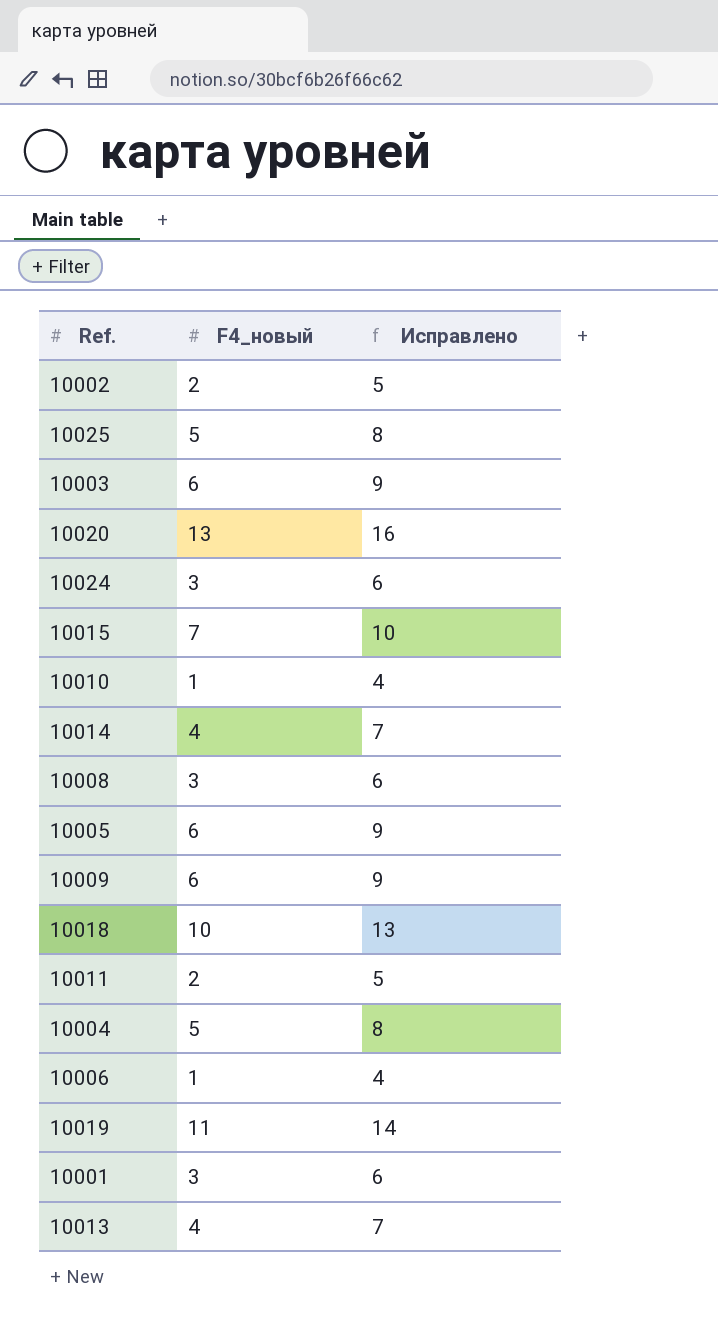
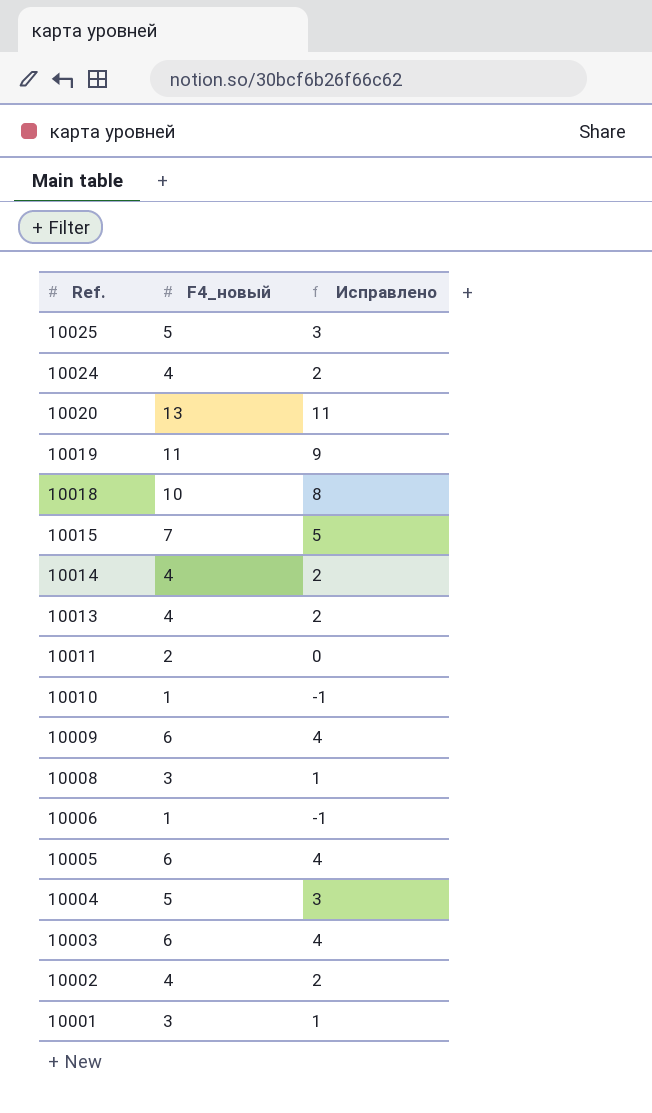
row order: none -> Ref. descending
column Исправлено | formula: [F4_новый] + 3 -> [F4_новый] - 2
10024 | F4_новый: 3 -> 4
10002 | F4_новый: 2 -> 4

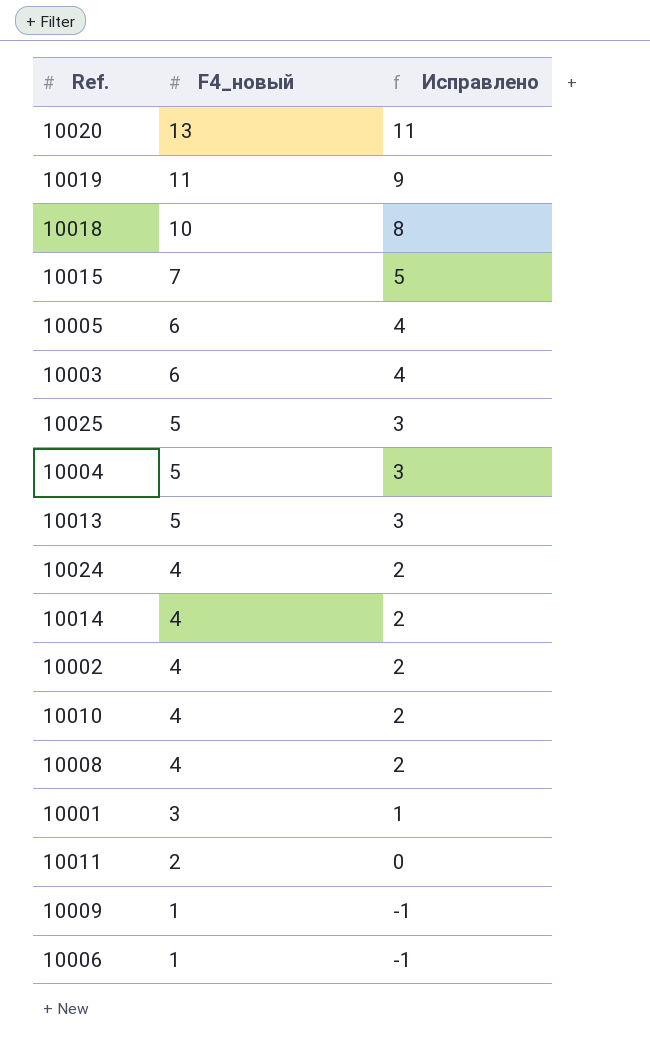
row order: Ref. descending -> F4_новый descending
10013 | F4_новый: 4 -> 5
10013 | Исправлено: 2 -> 3
10010 | F4_новый: 1 -> 4
10010 | Исправлено: -1 -> 2
10008 | F4_новый: 3 -> 4
10008 | Исправлено: 1 -> 2
10009 | F4_новый: 6 -> 1
10009 | Исправлено: 4 -> -1

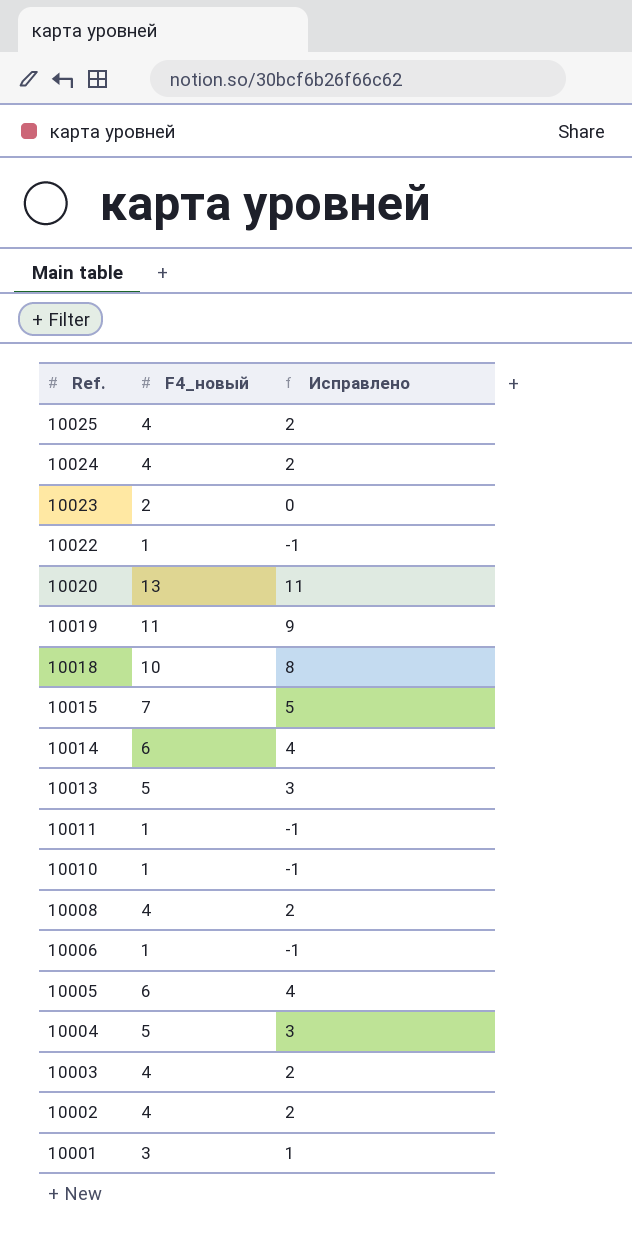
row order: F4_новый descending -> Ref. descending
row 10009: 1 | -1 -> none
10025 | F4_новый: 5 -> 4
10025 | Исправлено: 3 -> 2
row 10023: none -> 2 | 0
row 10022: none -> 1 | -1
10014 | F4_новый: 4 -> 6
10014 | Исправлено: 2 -> 4
10011 | F4_новый: 2 -> 1
10011 | Исправлено: 0 -> -1
10010 | F4_новый: 4 -> 1
10010 | Исправлено: 2 -> -1
10003 | F4_новый: 6 -> 4
10003 | Исправлено: 4 -> 2

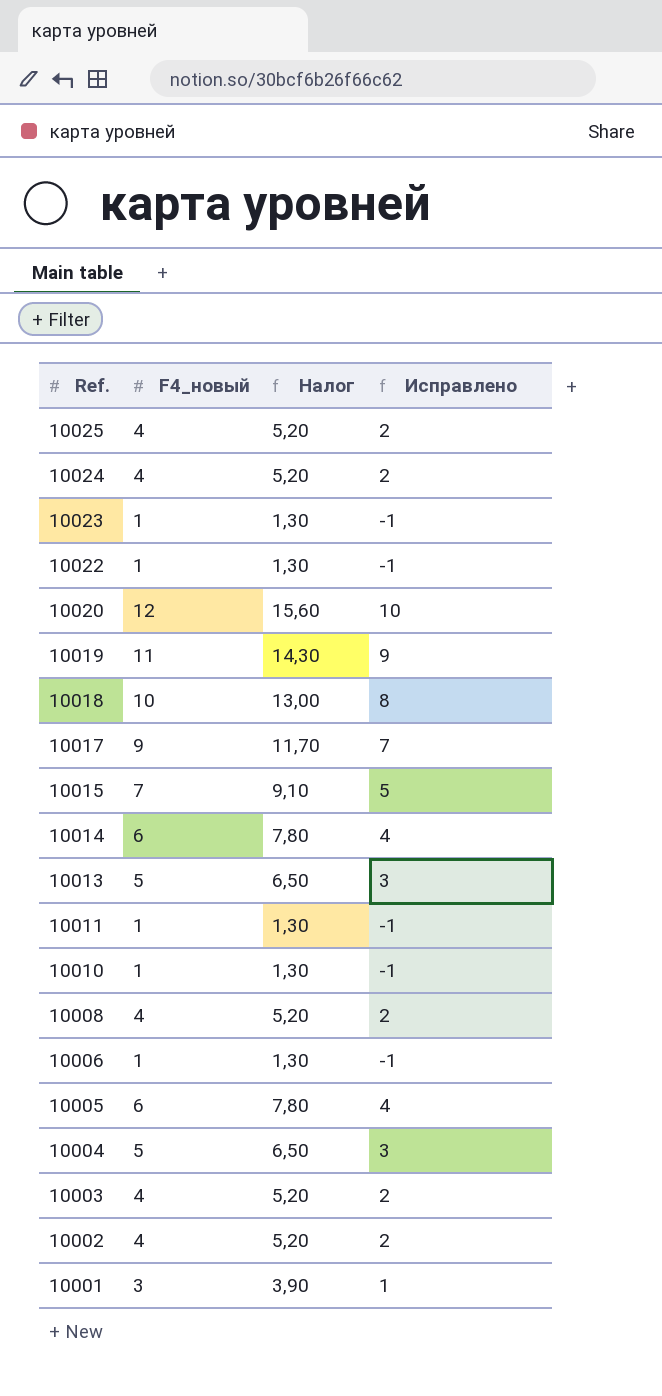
column Налог | formula: none -> [F4_новый] * 1,3
10023 | F4_новый: 2 -> 1
10023 | Исправлено: 0 -> -1
10020 | F4_новый: 13 -> 12
10020 | Исправлено: 11 -> 10
row 10017: none -> 9 | 11,70 | 7

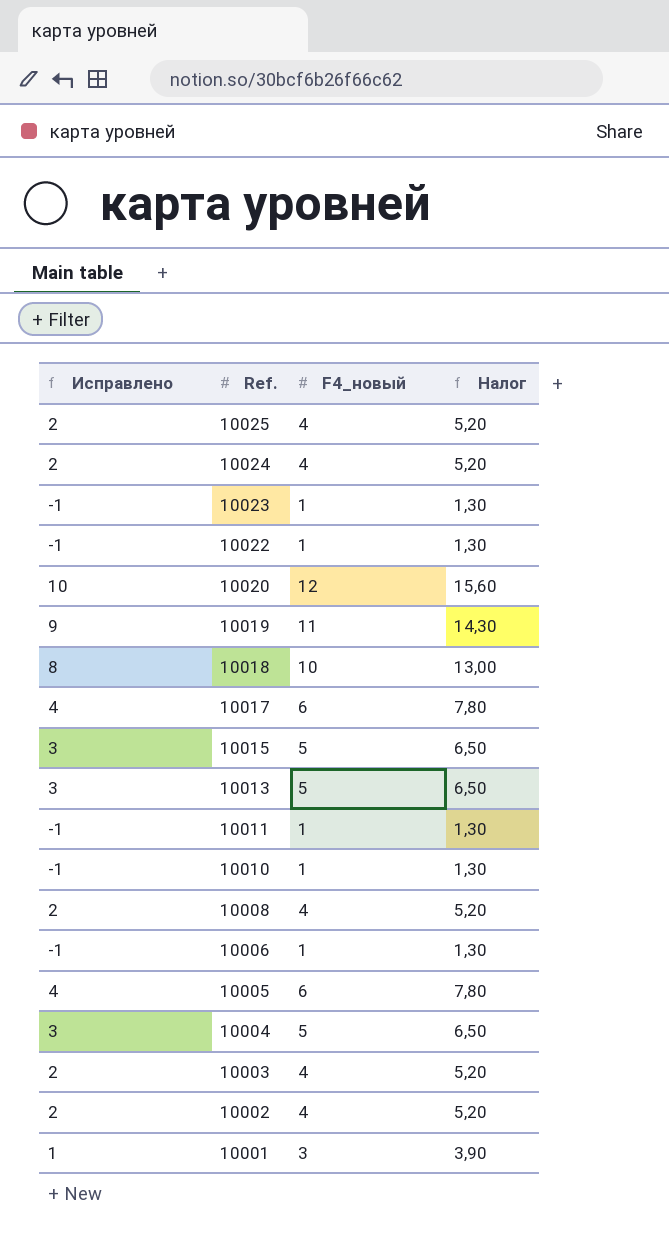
column Исправлено | position: 4 -> 1
row 10014: 6 | 7,80 | 4 -> none
10017 | Исправлено: 7 -> 4
10017 | F4_новый: 9 -> 6
10017 | Налог: 11,70 -> 7,80
10015 | Исправлено: 5 -> 3
10015 | F4_новый: 7 -> 5
10015 | Налог: 9,10 -> 6,50

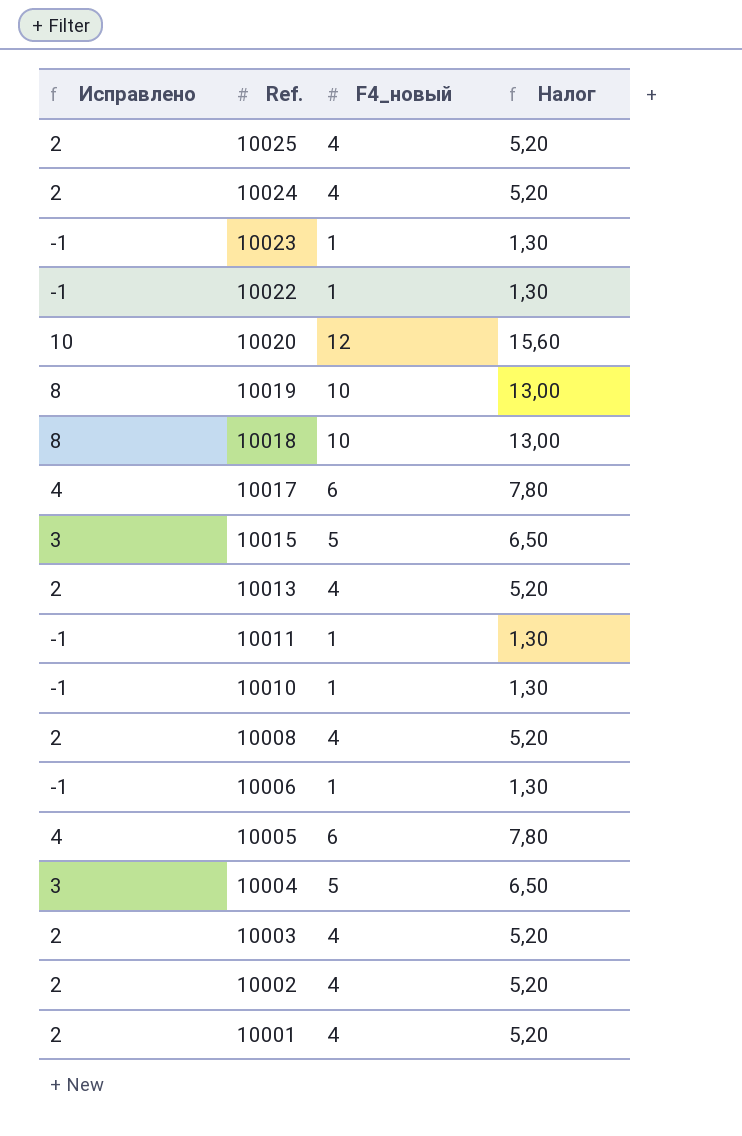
10019 | Исправлено: 9 -> 8
10019 | F4_новый: 11 -> 10
10019 | Налог: 14,30 -> 13,00
10013 | Исправлено: 3 -> 2
10013 | F4_новый: 5 -> 4
10013 | Налог: 6,50 -> 5,20
10001 | Исправлено: 1 -> 2
10001 | F4_новый: 3 -> 4
10001 | Налог: 3,90 -> 5,20

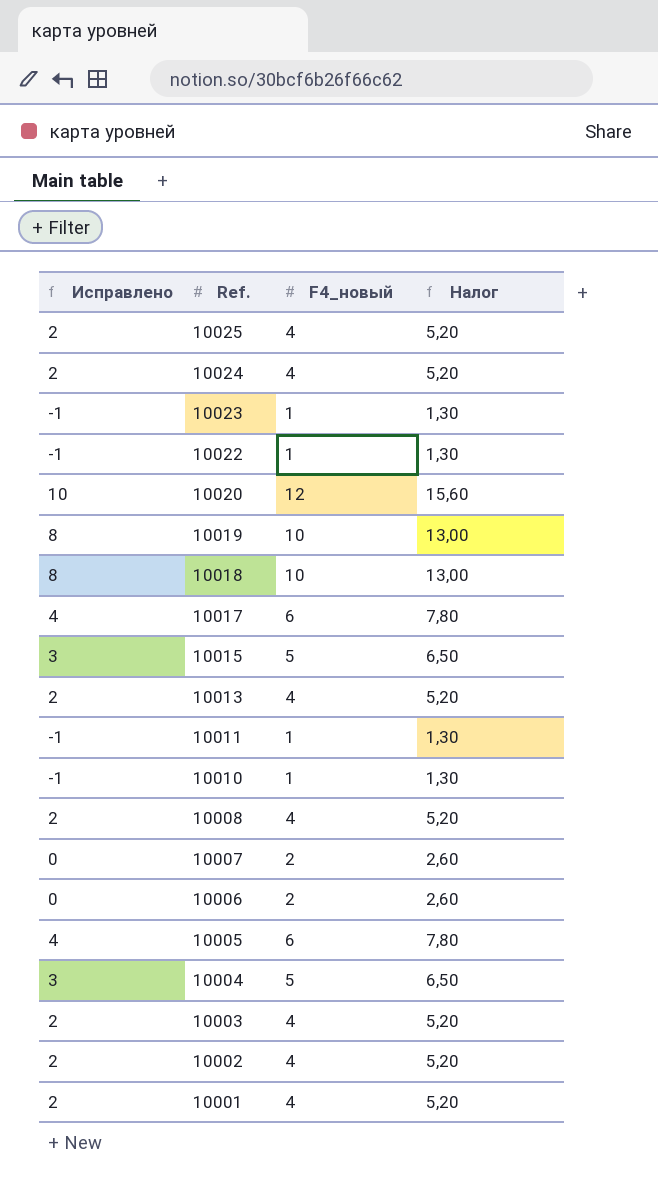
row 10007: none -> 0 | 2 | 2,60
10006 | Исправлено: -1 -> 0
10006 | F4_новый: 1 -> 2
10006 | Налог: 1,30 -> 2,60

